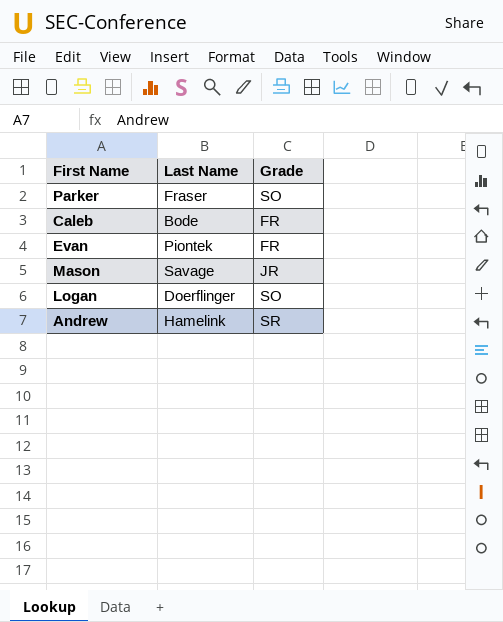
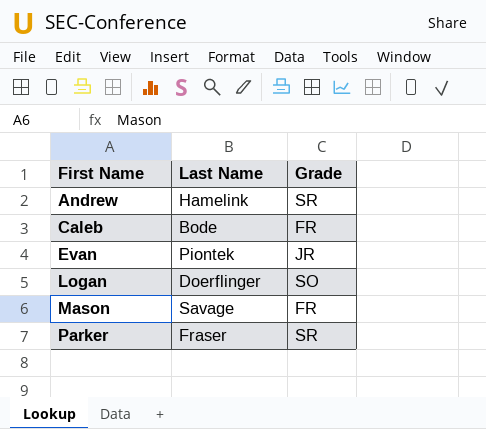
row order: none -> First Name ascending
Evan | Grade: FR -> JR
Mason | Grade: JR -> FR
Parker | Grade: SO -> SR

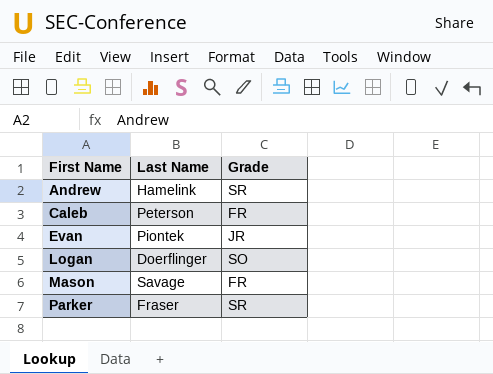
Caleb | Last Name: Bode -> Peterson

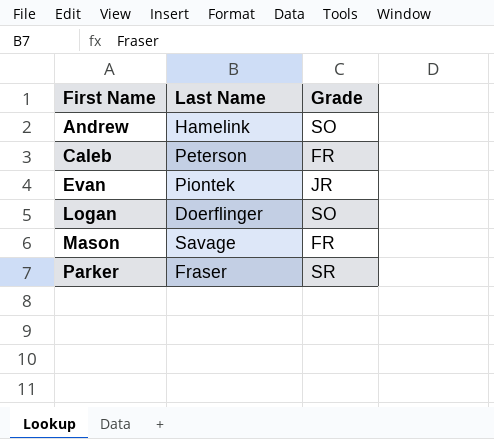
Andrew | Grade: SR -> SO

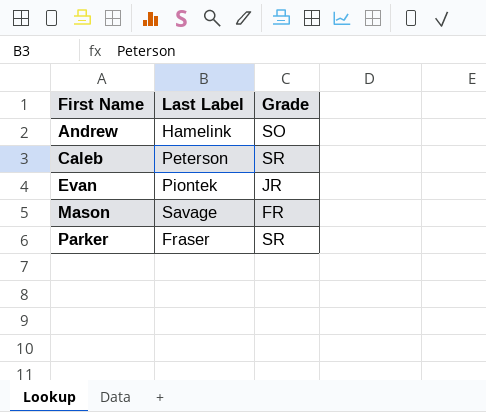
column name: Last Name -> Last Label
row Logan: Doerflinger | SO -> none
Caleb | Grade: FR -> SR

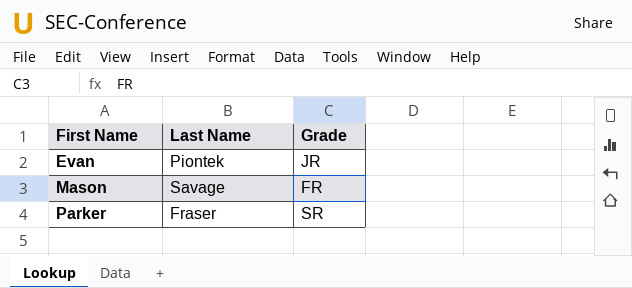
column name: Last Label -> Last Name
row Andrew: Hamelink | SO -> none
row Caleb: Peterson | SR -> none

